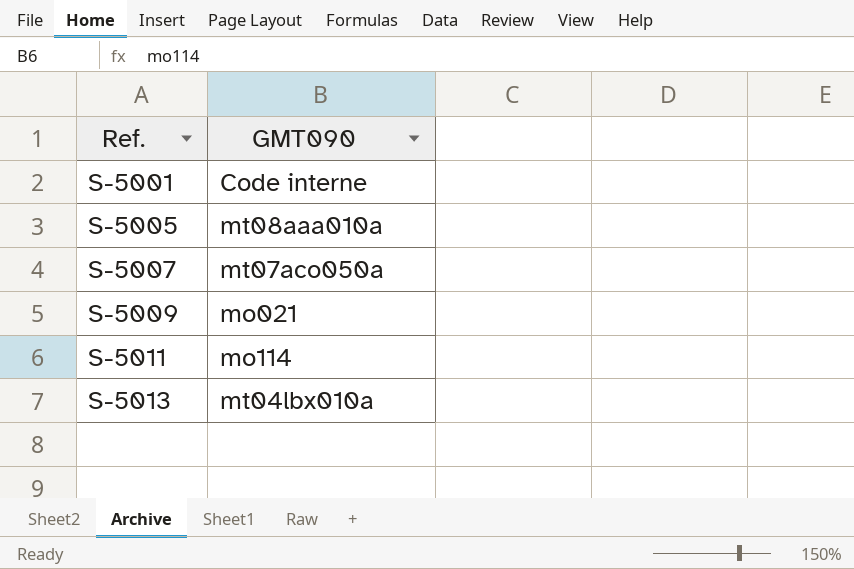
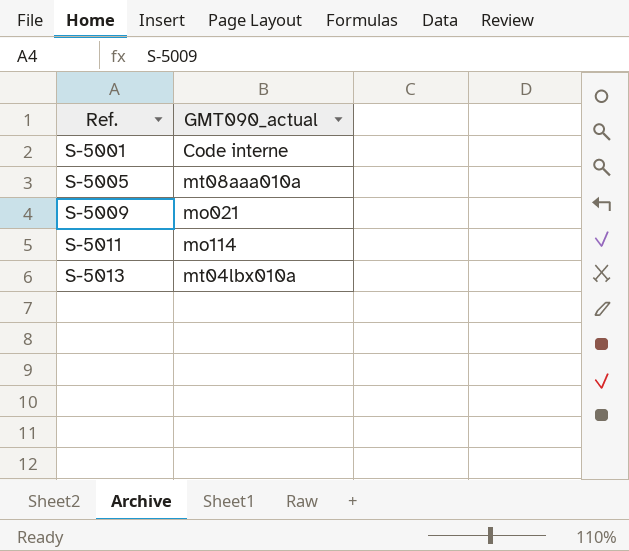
column name: GMT090 -> GMT090_actual
row S-5007: mt07aco050a -> none

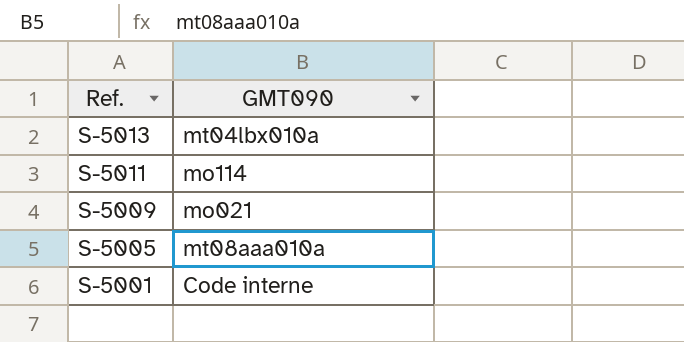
row order: Ref. ascending -> Ref. descending
column name: GMT090_actual -> GMT090

